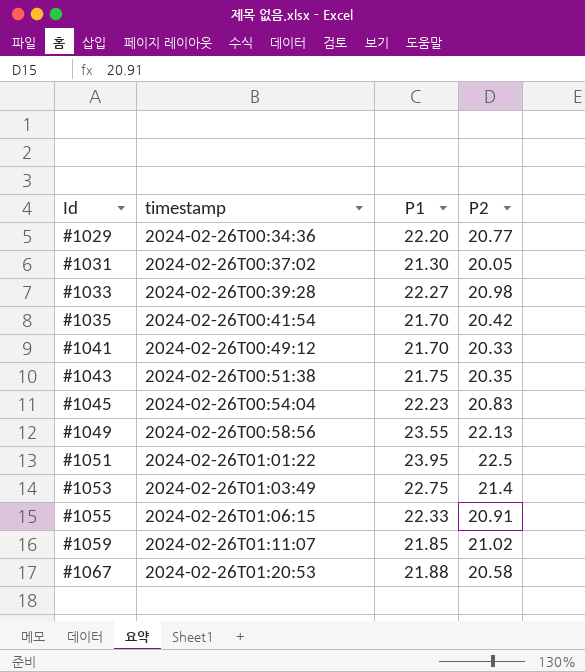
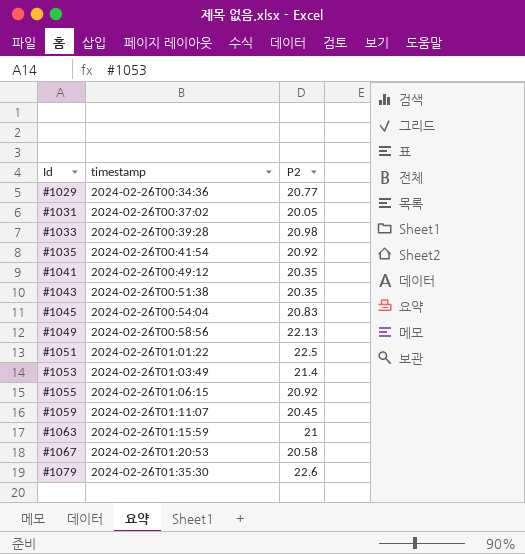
column P1 | position: 3 -> none
#1035 | P2: 20.42 -> 20.92
#1041 | P2: 20.33 -> 20.35
#1055 | P2: 20.91 -> 20.92
#1059 | P2: 21.02 -> 20.45
row #1063: none -> 2024-02-26T01:15:59 | 21
row #1079: none -> 2024-02-26T01:35:30 | 22.6

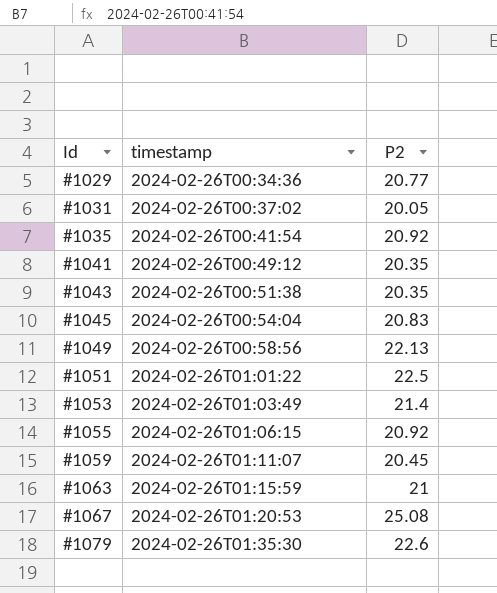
row #1033: 2024-02-26T00:39:28 | 20.98 -> none
#1067 | P2: 20.58 -> 25.08

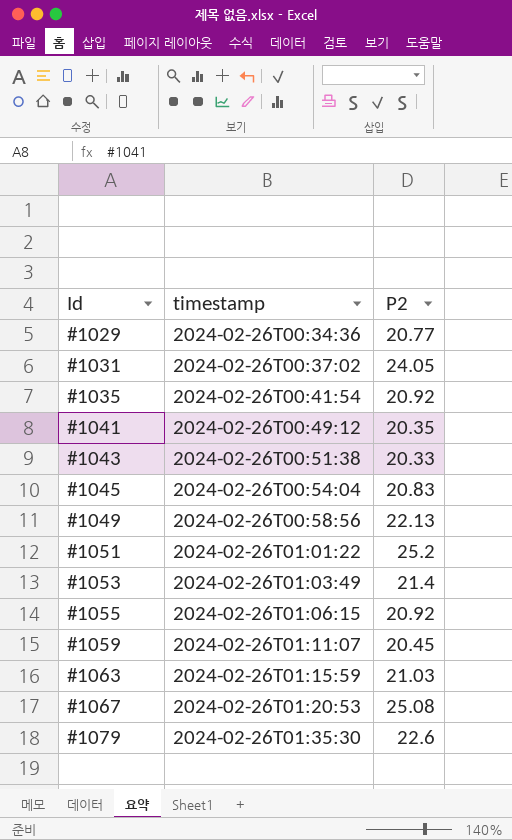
#1031 | P2: 20.05 -> 24.05
#1043 | P2: 20.35 -> 20.33
#1051 | P2: 22.5 -> 25.2
#1063 | P2: 21 -> 21.03

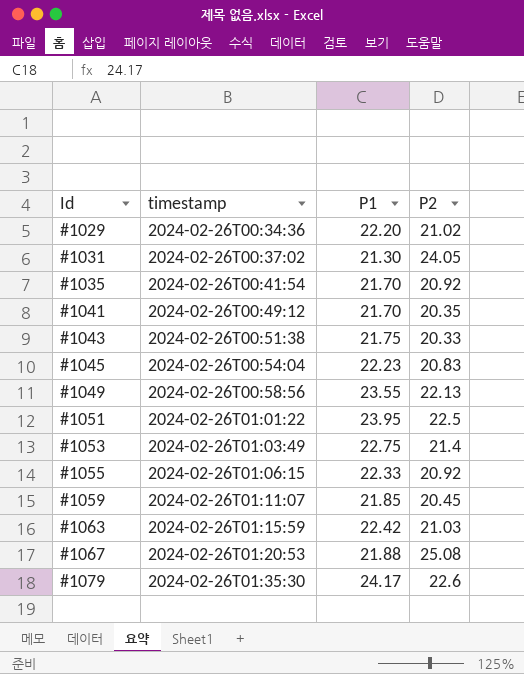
column P1 | position: none -> 3
#1029 | P2: 20.77 -> 21.02
#1051 | P2: 25.2 -> 22.5

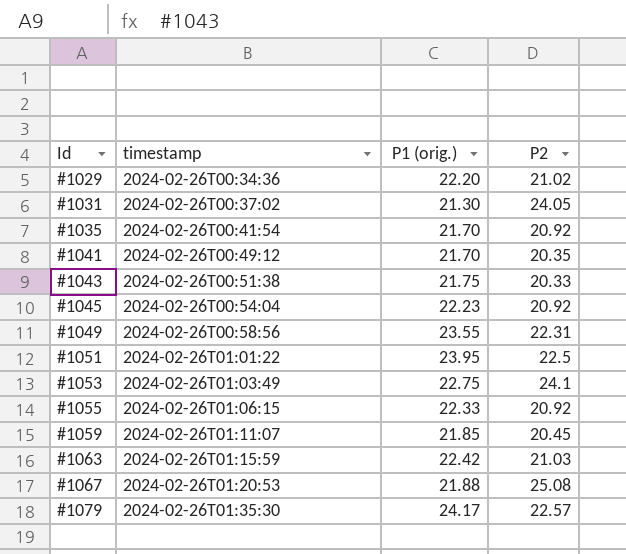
column name: P1 -> P1 (orig.)
#1045 | P2: 20.83 -> 20.92
#1049 | P2: 22.13 -> 22.31
#1053 | P2: 21.4 -> 24.1
#1079 | P2: 22.6 -> 22.57

